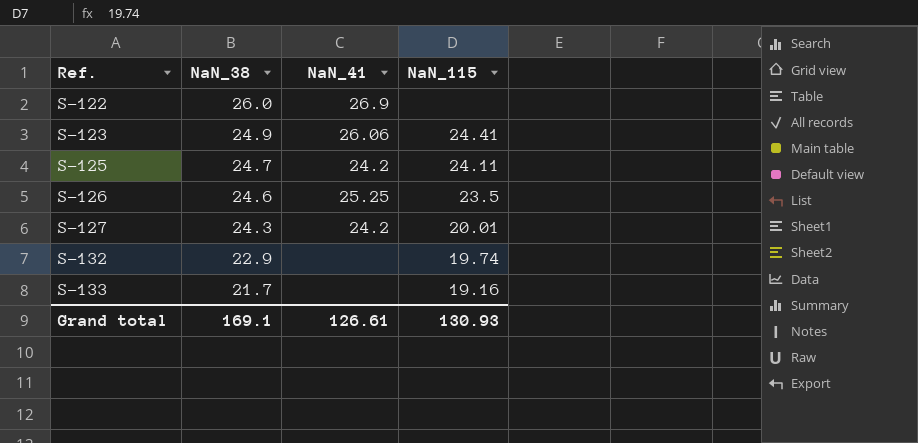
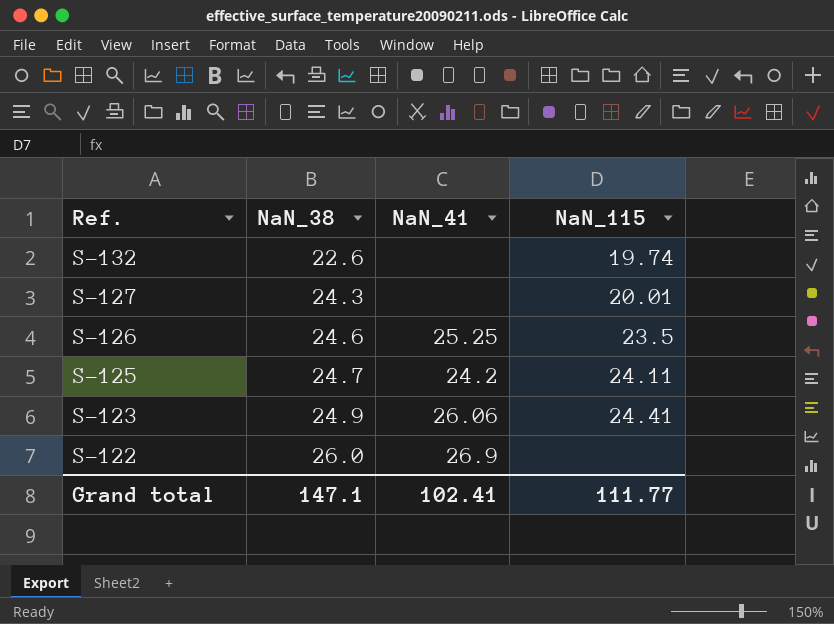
row order: Ref. ascending -> Ref. descending
row S-133: 21.7 | none | 19.16 -> none
S-132 | NaN_38: 22.9 -> 22.6
S-127 | NaN_41: 24.2 -> none
Grand total | NaN_38: 169.1 -> 147.1
Grand total | NaN_41: 126.61 -> 102.41
Grand total | NaN_115: 130.93 -> 111.77

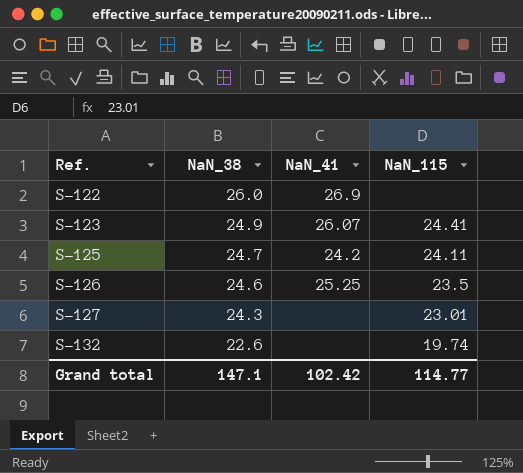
row order: Ref. descending -> Ref. ascending
S-123 | NaN_41: 26.06 -> 26.07
S-127 | NaN_115: 20.01 -> 23.01
Grand total | NaN_41: 102.41 -> 102.42
Grand total | NaN_115: 111.77 -> 114.77

